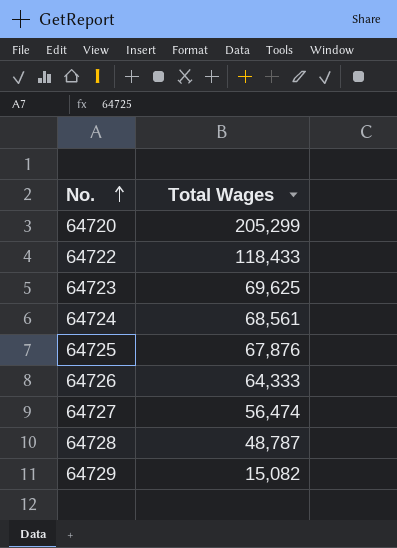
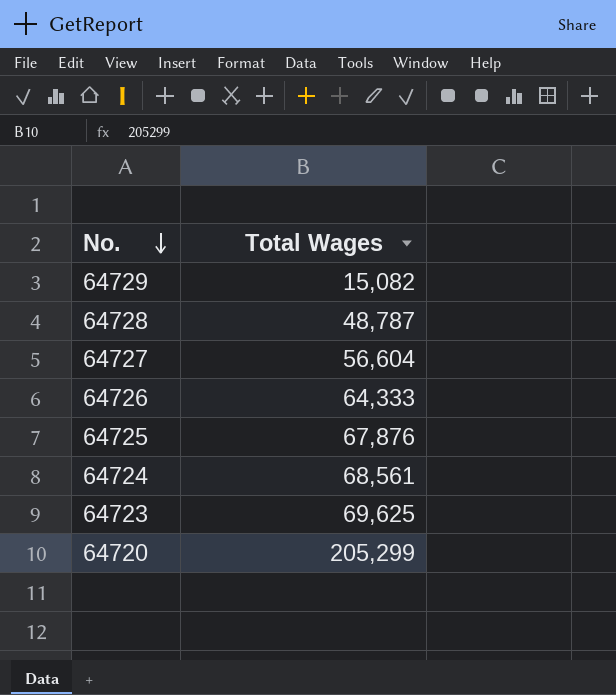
row order: No. ascending -> No. descending
row 64722: 118,433 -> none
64727 | Total Wages: 56,474 -> 56,604

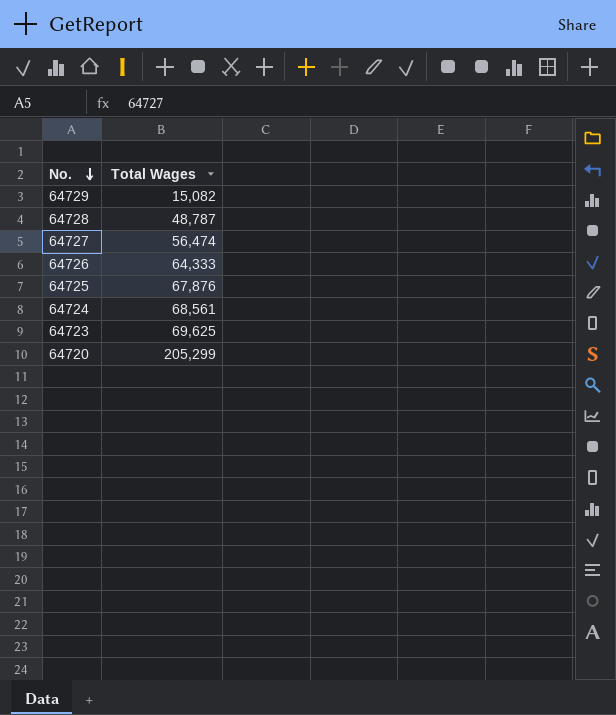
64727 | Total Wages: 56,604 -> 56,474

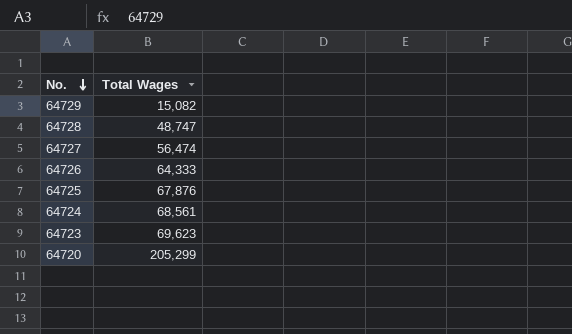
64728 | Total Wages: 48,787 -> 48,747
64723 | Total Wages: 69,625 -> 69,623

